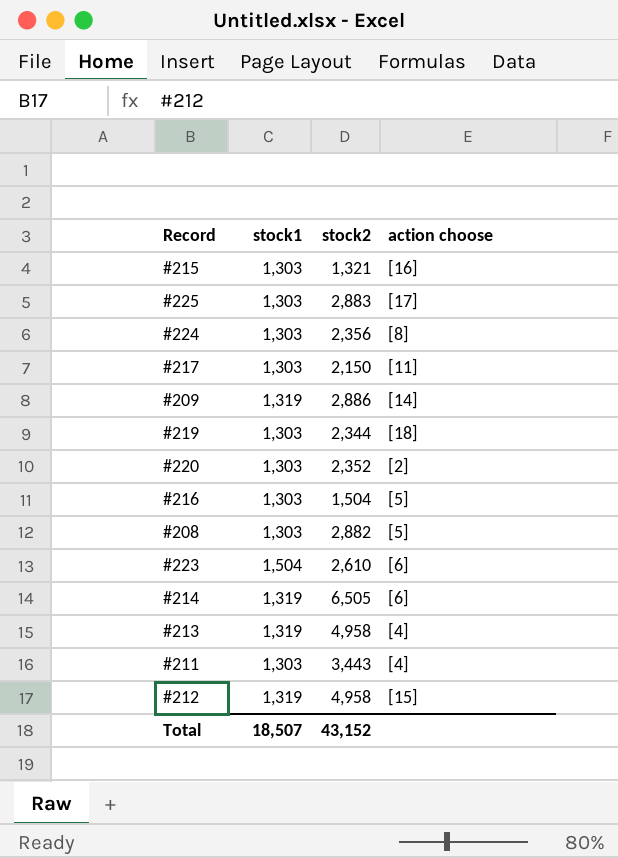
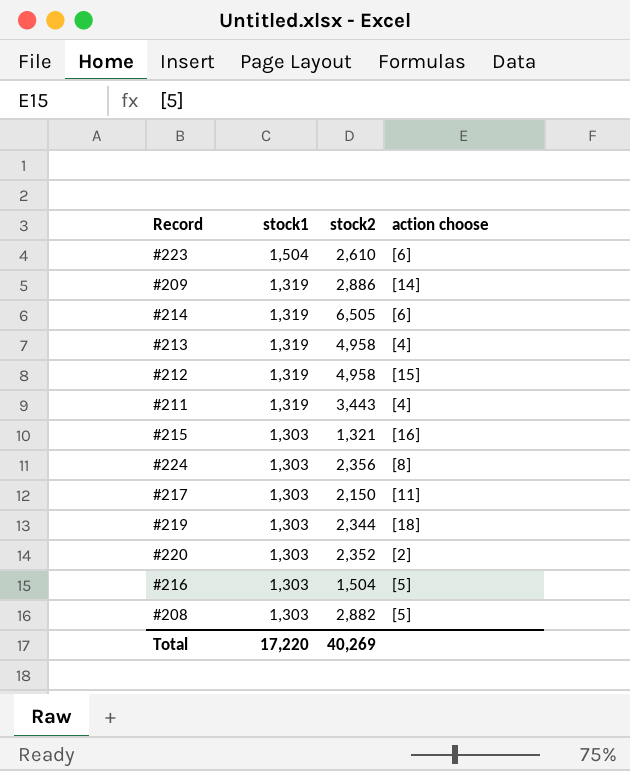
row order: none -> stock1 descending
row #225: 1,303 | 2,883 | [17] -> none
#211 | stock1: 1,303 -> 1,319
Total | stock1: 18,507 -> 17,220
Total | stock2: 43,152 -> 40,269

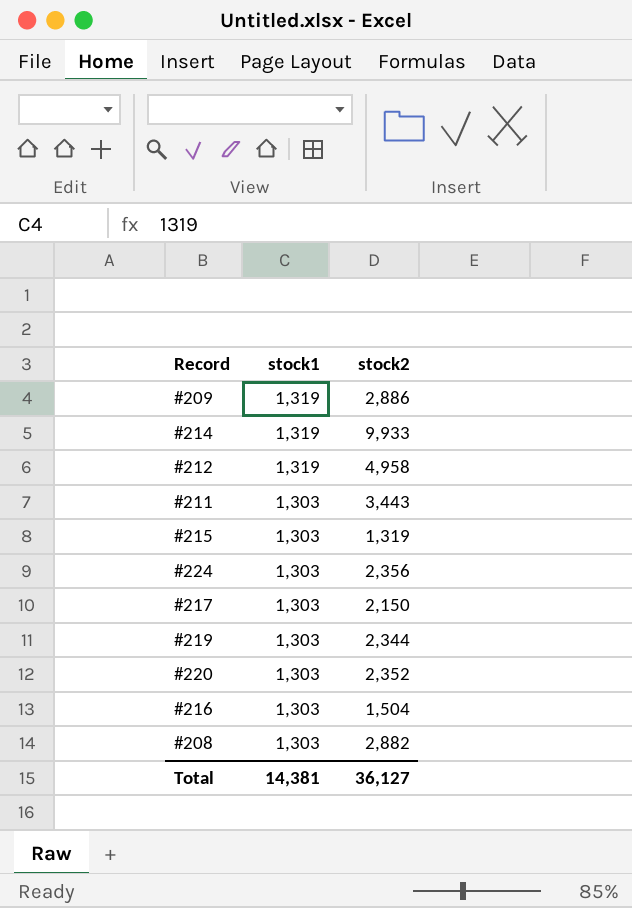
column action choose | position: 4 -> none
row #223: 1,504 | 2,610 | [6] -> none
row #213: 1,319 | 4,958 | [4] -> none
#214 | stock2: 6,505 -> 9,933
#211 | stock1: 1,319 -> 1,303
#215 | stock2: 1,321 -> 1,319
Total | stock1: 17,220 -> 14,381
Total | stock2: 40,269 -> 36,127

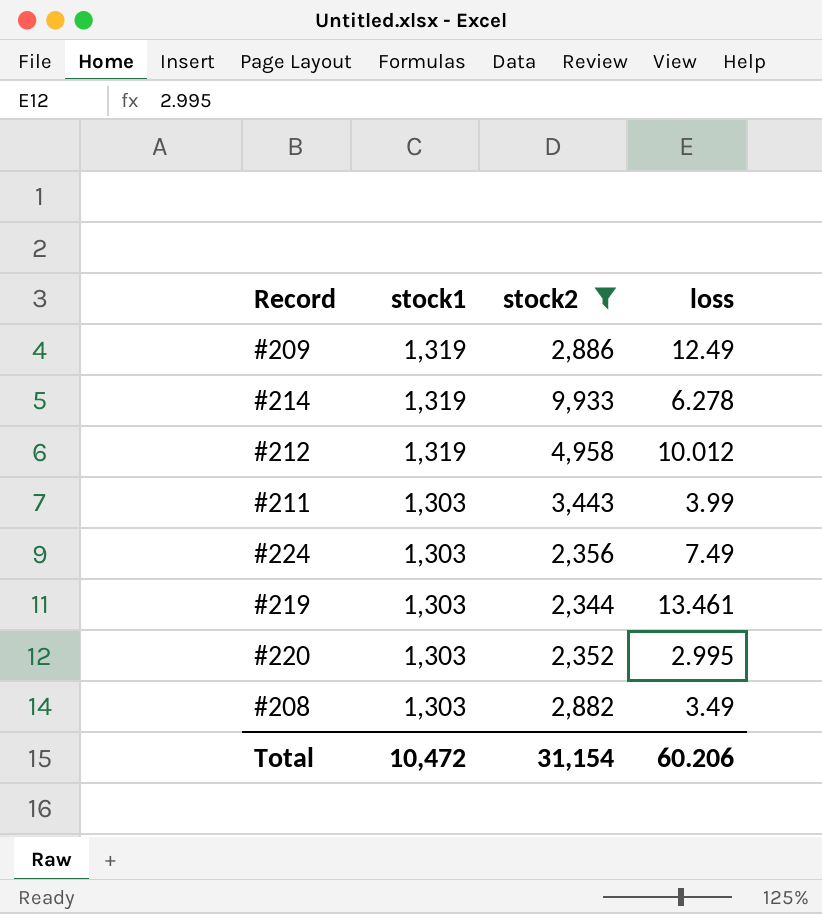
filter: none -> stock2 >= 2,344
column loss | position: none -> 4
Total | stock1: 14,381 -> 10,472
Total | stock2: 36,127 -> 31,154

